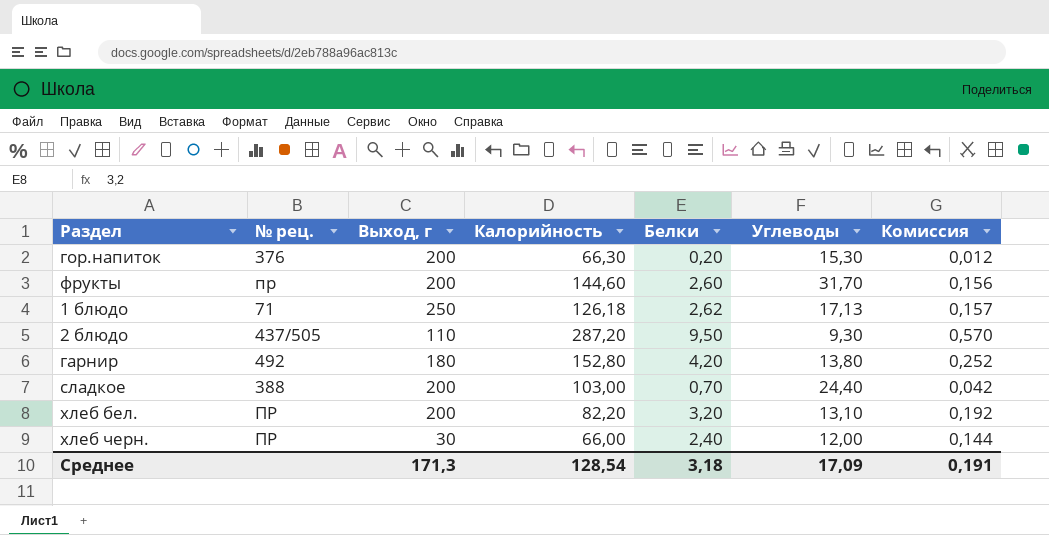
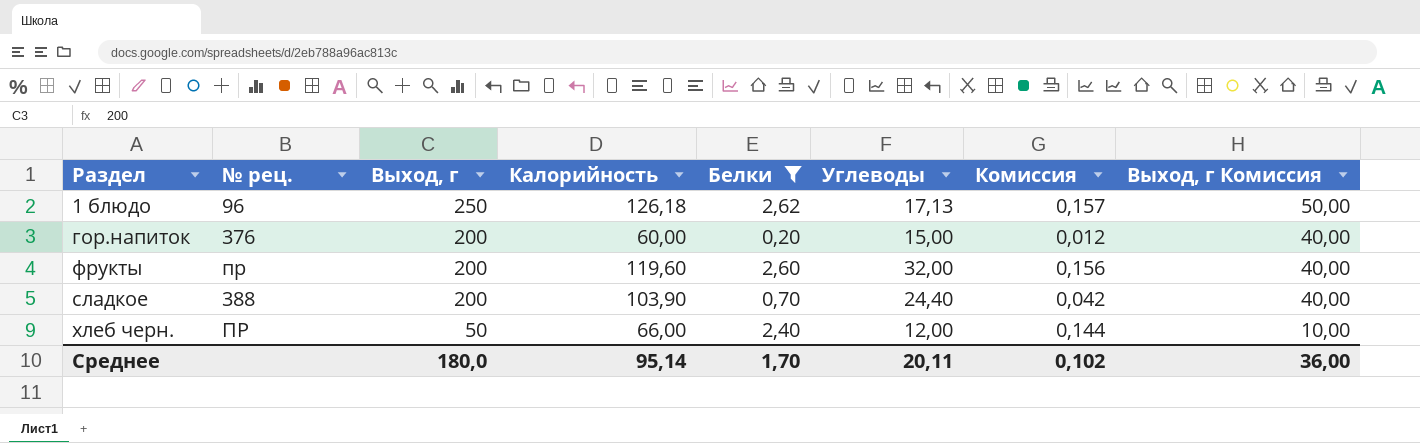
filter: none -> Белки <= 2,62
row order: none -> Выход, г descending
column Выход, г Комиссия | formula: none -> [Выход, г] * 0,2
1 блюдо | № рец.: 71 -> 96
гор.напиток | Калорийность: 66,30 -> 60,00
гор.напиток | Углеводы: 15,30 -> 15,00
фрукты | Калорийность: 144,60 -> 119,60
фрукты | Углеводы: 31,70 -> 32,00
сладкое | Калорийность: 103,00 -> 103,90
хлеб черн. | Выход, г: 30 -> 50
Среднее | Выход, г: 171,3 -> 180,0
Среднее | Калорийность: 128,54 -> 95,14
Среднее | Белки: 3,18 -> 1,70
Среднее | Углеводы: 17,09 -> 20,11
Среднее | Комиссия: 0,191 -> 0,102

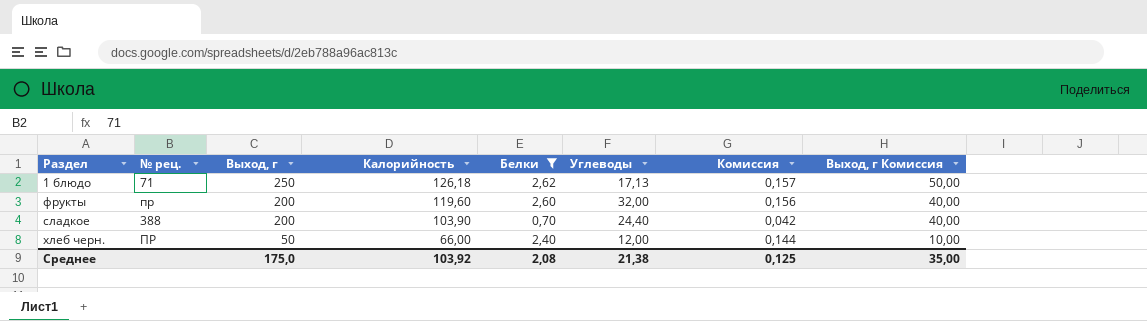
row гор.напиток: 376 | 200 | 60,00 | 0,20 | 15,00 | 0,012 | 40,00 -> none
1 блюдо | № рец.: 96 -> 71
Среднее | Выход, г: 180,0 -> 175,0
Среднее | Калорийность: 95,14 -> 103,92
Среднее | Белки: 1,70 -> 2,08
Среднее | Углеводы: 20,11 -> 21,38
Среднее | Комиссия: 0,102 -> 0,125
Среднее | Выход, г Комиссия: 36,00 -> 35,00

